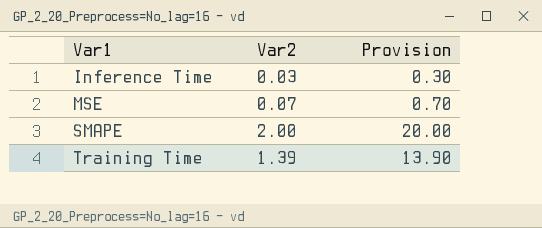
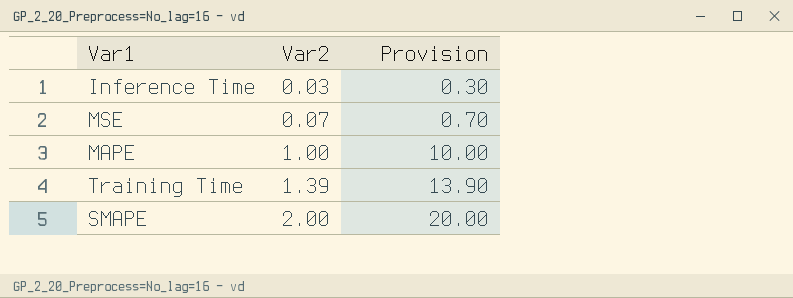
row order: Var1 ascending -> Var2 ascending
row MAPE: none -> 1.00 | 10.00

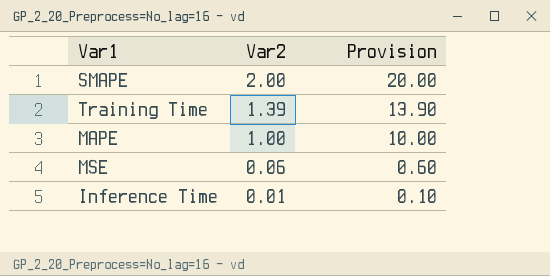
row order: Var2 ascending -> Var2 descending
MSE | Var2: 0.07 -> 0.06
MSE | Provision: 0.70 -> 0.60
Inference Time | Var2: 0.03 -> 0.01
Inference Time | Provision: 0.30 -> 0.10

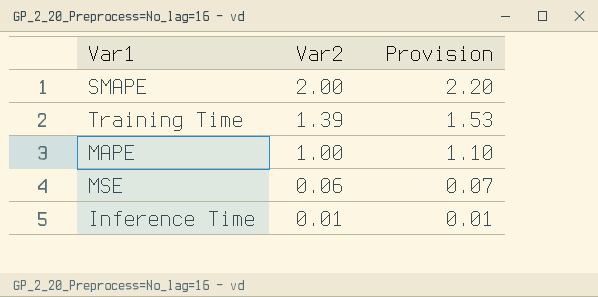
column Provision | formula: [Var2] * 10 -> [Var2] * 1.1

